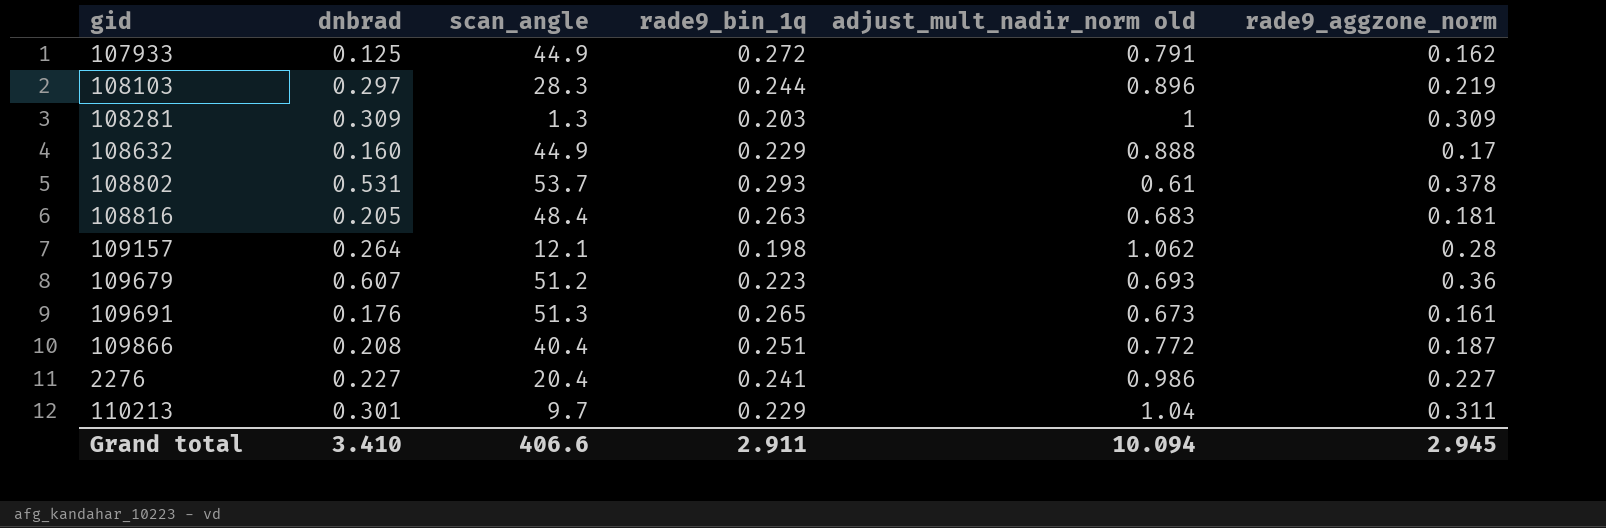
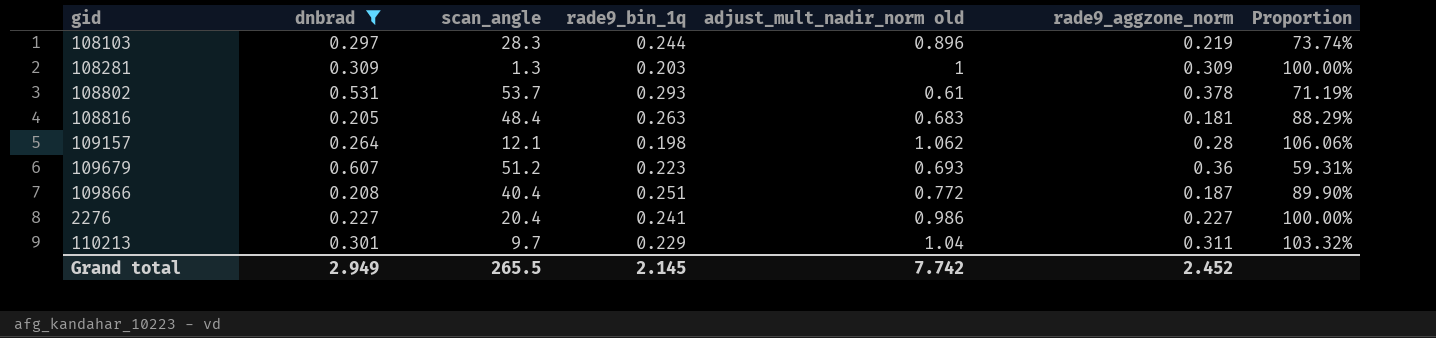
filter: none -> dnbrad >= 0.205
column Proportion | formula: none -> [rade9_aggzone_norm] / [dnbrad]
Grand total | dnbrad: 3.410 -> 2.949
Grand total | scan_angle: 406.6 -> 265.5
Grand total | rade9_bin_1q: 2.911 -> 2.145
Grand total | adjust_mult_nadir_norm old: 10.094 -> 7.742
Grand total | rade9_aggzone_norm: 2.945 -> 2.452

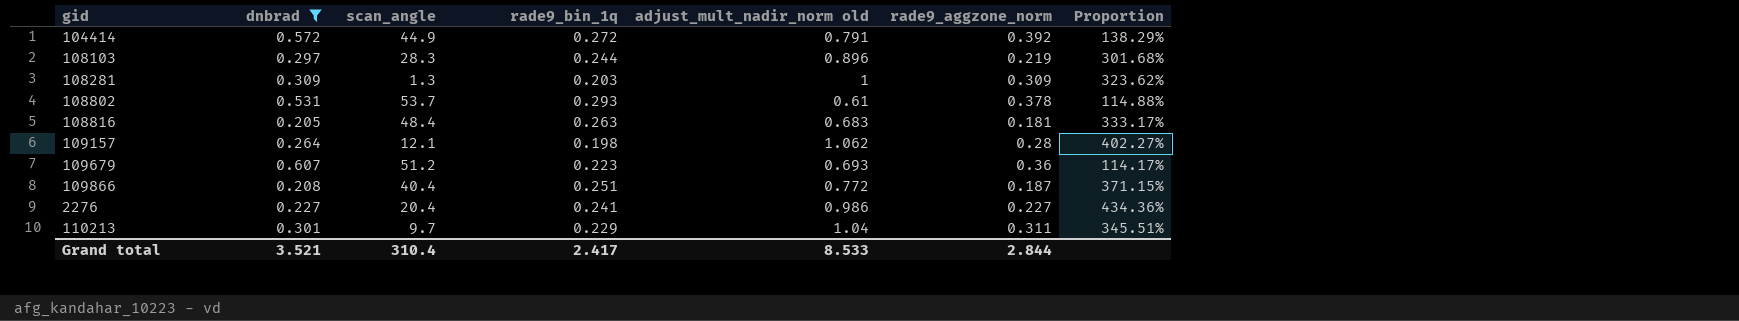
column Proportion | formula: [rade9_aggzone_norm] / [dnbrad] -> [adjust_mult_nadir_norm old] / [dnbrad]
row 104414: none -> 0.572 | 44.9 | 0.272 | 0.791 | 0.392 | 138.29%
Grand total | dnbrad: 2.949 -> 3.521
Grand total | scan_angle: 265.5 -> 310.4
Grand total | rade9_bin_1q: 2.145 -> 2.417
Grand total | adjust_mult_nadir_norm old: 7.742 -> 8.533
Grand total | rade9_aggzone_norm: 2.452 -> 2.844

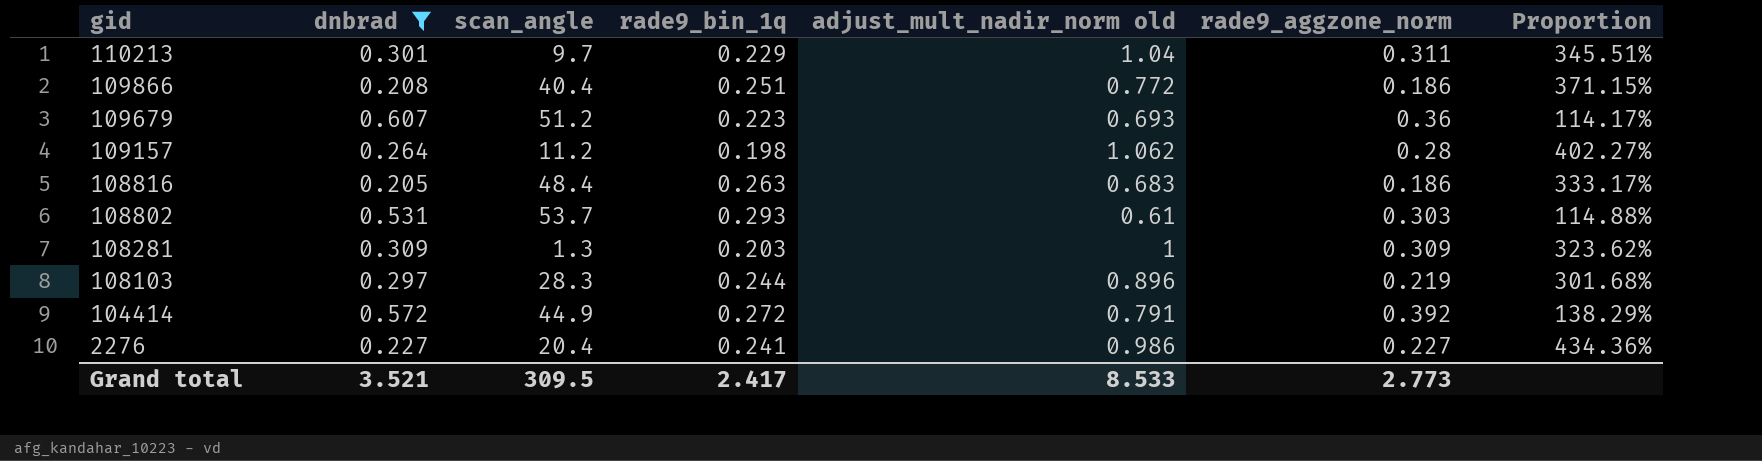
row order: none -> gid descending
109866 | rade9_aggzone_norm: 0.187 -> 0.186
109157 | scan_angle: 12.1 -> 11.2
108816 | rade9_aggzone_norm: 0.181 -> 0.186
108802 | rade9_aggzone_norm: 0.378 -> 0.303
Grand total | scan_angle: 310.4 -> 309.5
Grand total | rade9_aggzone_norm: 2.844 -> 2.773

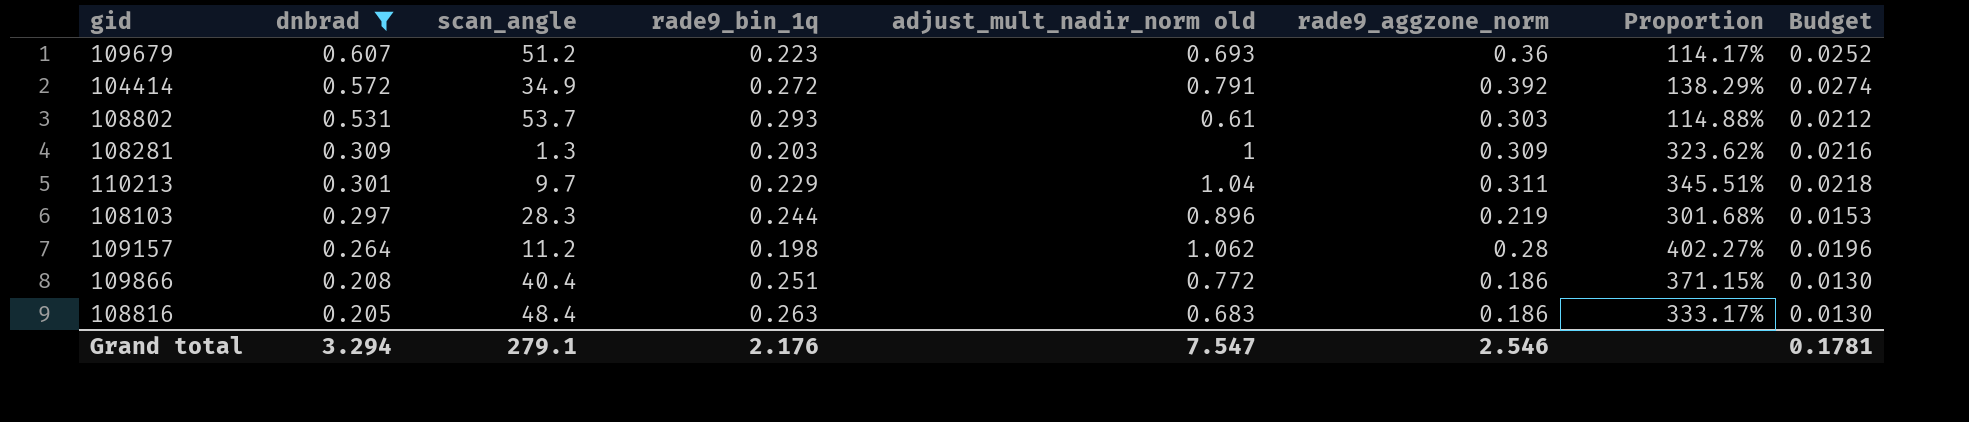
row order: gid descending -> dnbrad descending
column Budget | formula: none -> [rade9_aggzone_norm] * 0.07
row 2276: 0.227 | 20.4 | 0.241 | 0.986 | 0.227 | 434.36% -> none
104414 | scan_angle: 44.9 -> 34.9
Grand total | dnbrad: 3.521 -> 3.294
Grand total | scan_angle: 309.5 -> 279.1
Grand total | rade9_bin_1q: 2.417 -> 2.176
Grand total | adjust_mult_nadir_norm old: 8.533 -> 7.547
Grand total | rade9_aggzone_norm: 2.773 -> 2.546

